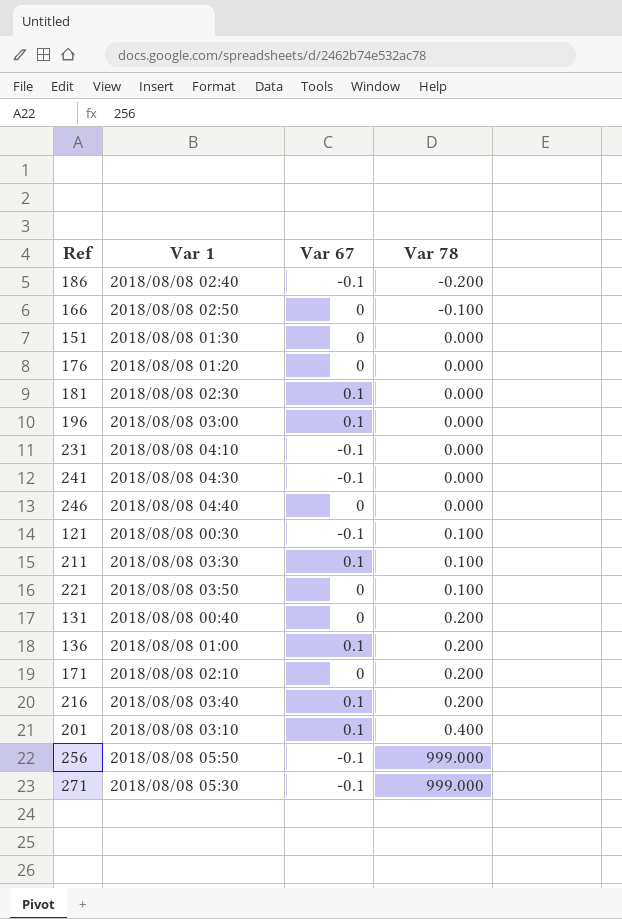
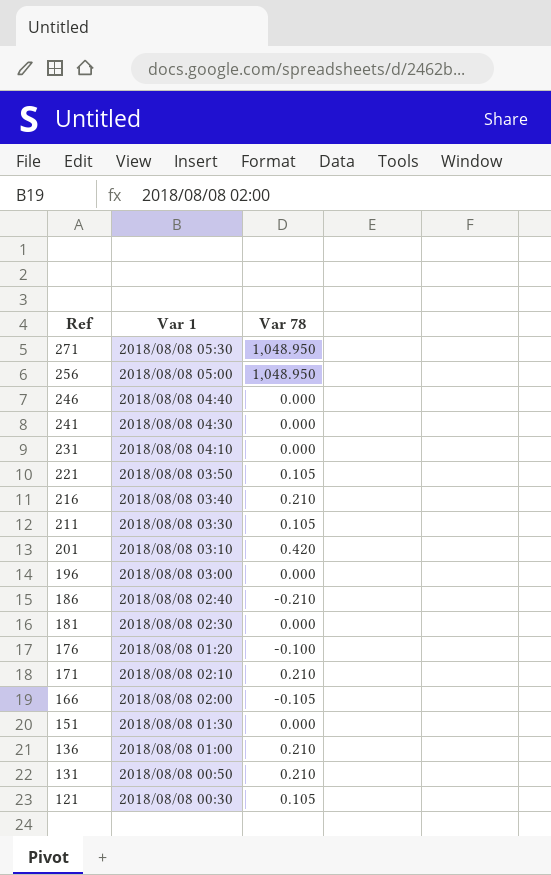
row order: Var 78 ascending -> Ref descending
column Var 67 | position: 3 -> none
271 | Var 78: 999.000 -> 1,048.950
256 | Var 1: 2018/08/08 05:50 -> 2018/08/08 05:00
256 | Var 78: 999.000 -> 1,048.950
221 | Var 78: 0.100 -> 0.105
216 | Var 78: 0.200 -> 0.210
211 | Var 78: 0.100 -> 0.105
201 | Var 78: 0.400 -> 0.420
186 | Var 78: -0.200 -> -0.210
176 | Var 78: 0.000 -> -0.100
171 | Var 78: 0.200 -> 0.210
166 | Var 1: 2018/08/08 02:50 -> 2018/08/08 02:00
166 | Var 78: -0.100 -> -0.105
136 | Var 78: 0.200 -> 0.210
131 | Var 1: 2018/08/08 00:40 -> 2018/08/08 00:50
131 | Var 78: 0.200 -> 0.210
121 | Var 78: 0.100 -> 0.105

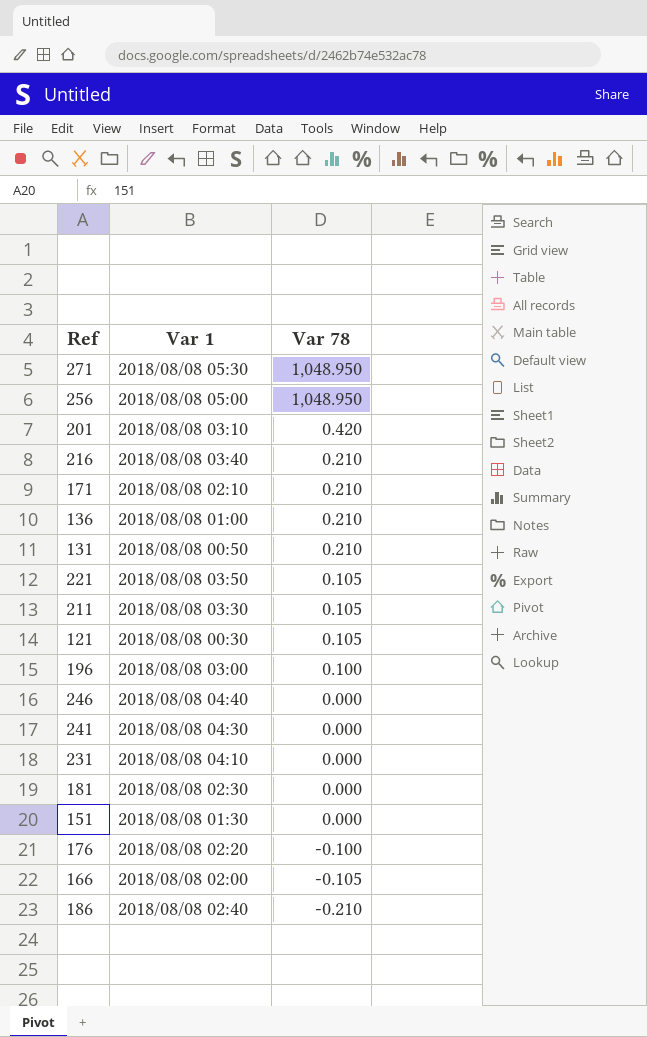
row order: Ref descending -> Var 78 descending
196 | Var 78: 0.000 -> 0.100
176 | Var 1: 2018/08/08 01:20 -> 2018/08/08 02:20

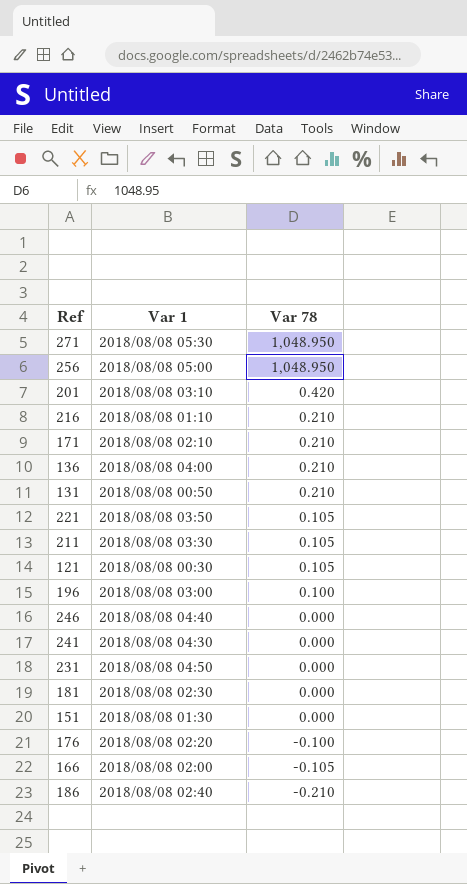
216 | Var 1: 2018/08/08 03:40 -> 2018/08/08 01:10
136 | Var 1: 2018/08/08 01:00 -> 2018/08/08 04:00
231 | Var 1: 2018/08/08 04:10 -> 2018/08/08 04:50

